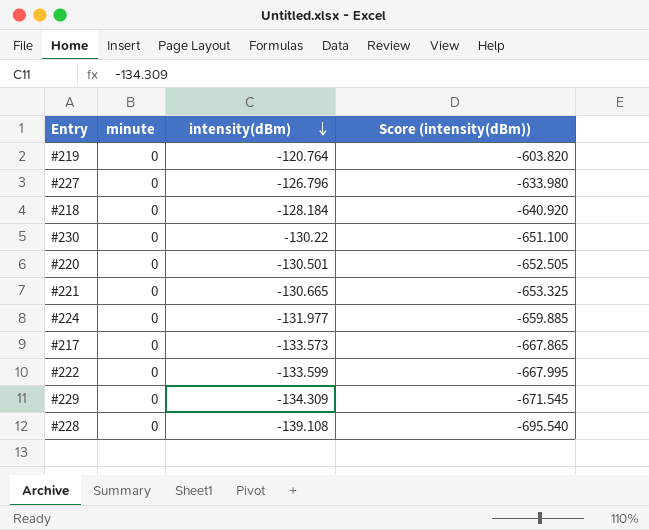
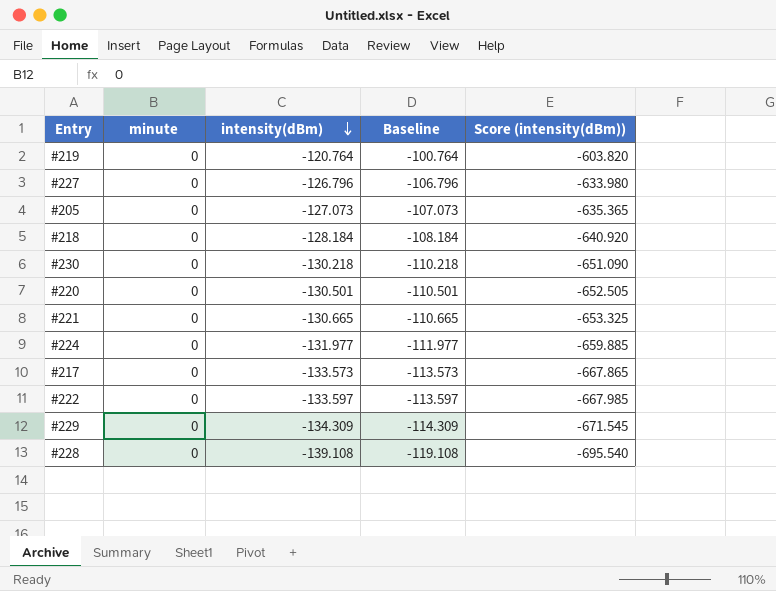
column Baseline | formula: none -> [intensity(dBm)] + 20
row #205: none -> 0 | -127.073 | -107.073 | -635.365
#230 | intensity(dBm): -130.22 -> -130.218
#230 | Score (intensity(dBm)): -651.100 -> -651.090
#222 | intensity(dBm): -133.599 -> -133.597
#222 | Score (intensity(dBm)): -667.995 -> -667.985

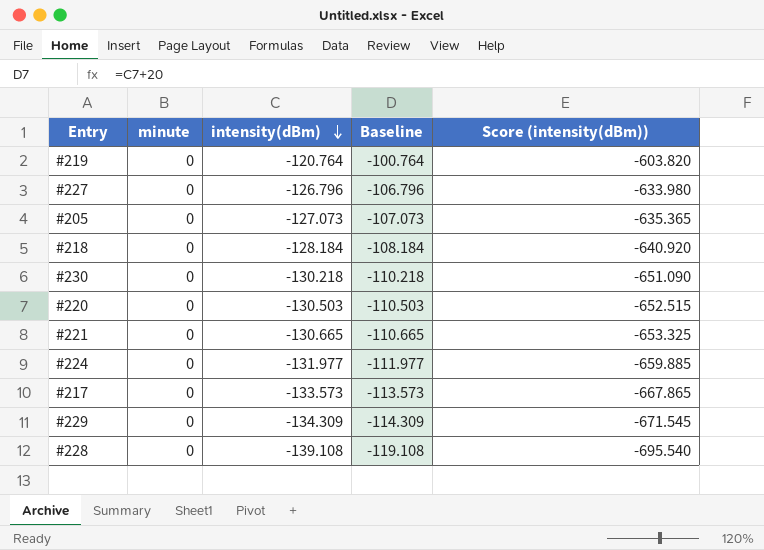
row #222: 0 | -133.597 | -113.597 | -667.985 -> none
#220 | intensity(dBm): -130.501 -> -130.503
#220 | Baseline: -110.501 -> -110.503
#220 | Score (intensity(dBm)): -652.505 -> -652.515

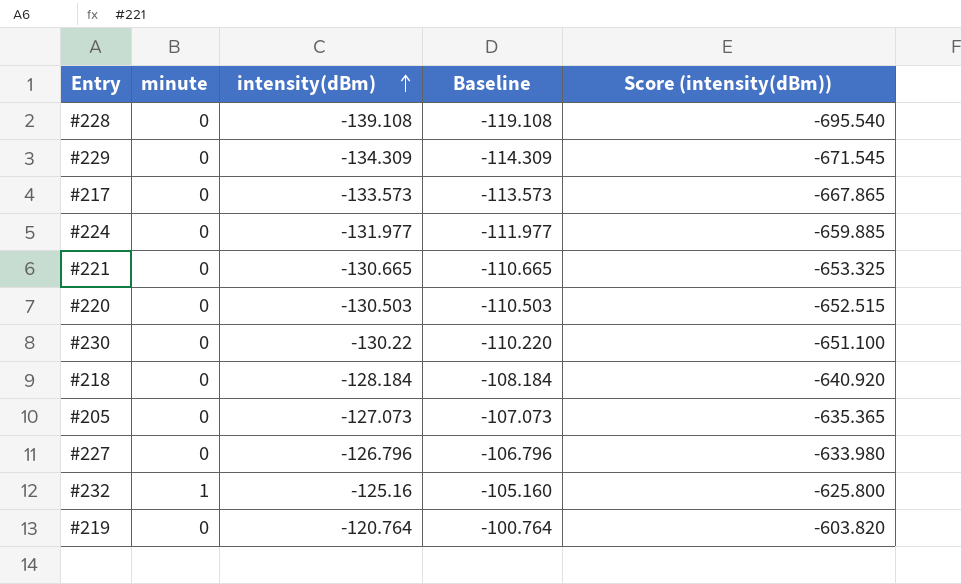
row order: intensity(dBm) descending -> intensity(dBm) ascending
#230 | intensity(dBm): -130.218 -> -130.22
#230 | Baseline: -110.218 -> -110.220
#230 | Score (intensity(dBm)): -651.090 -> -651.100
row #232: none -> 1 | -125.16 | -105.160 | -625.800

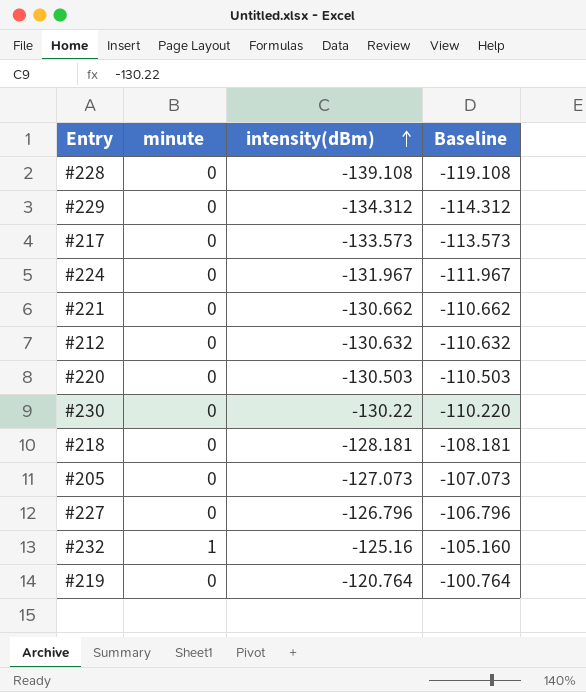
column Score (intensity(dBm)) | formula: [intensity(dBm)] * 5 -> none
#229 | intensity(dBm): -134.309 -> -134.312
#229 | Baseline: -114.309 -> -114.312
#224 | intensity(dBm): -131.977 -> -131.967
#224 | Baseline: -111.977 -> -111.967
#221 | intensity(dBm): -130.665 -> -130.662
#221 | Baseline: -110.665 -> -110.662
row #212: none -> 0 | -130.632 | -110.632
#218 | intensity(dBm): -128.184 -> -128.181
#218 | Baseline: -108.184 -> -108.181

